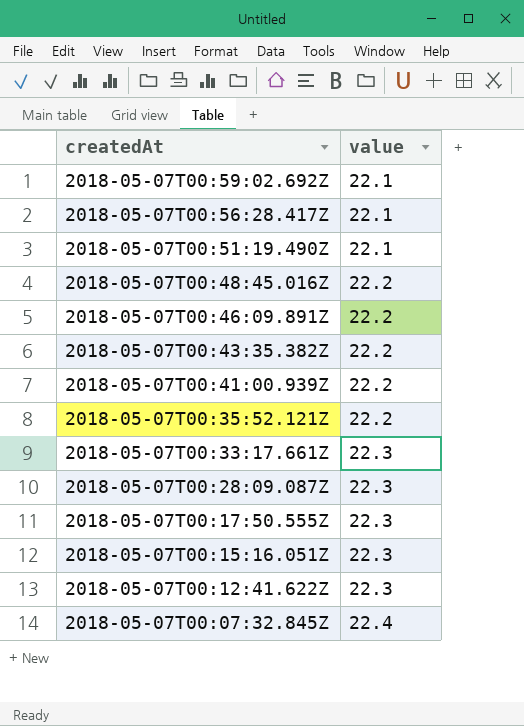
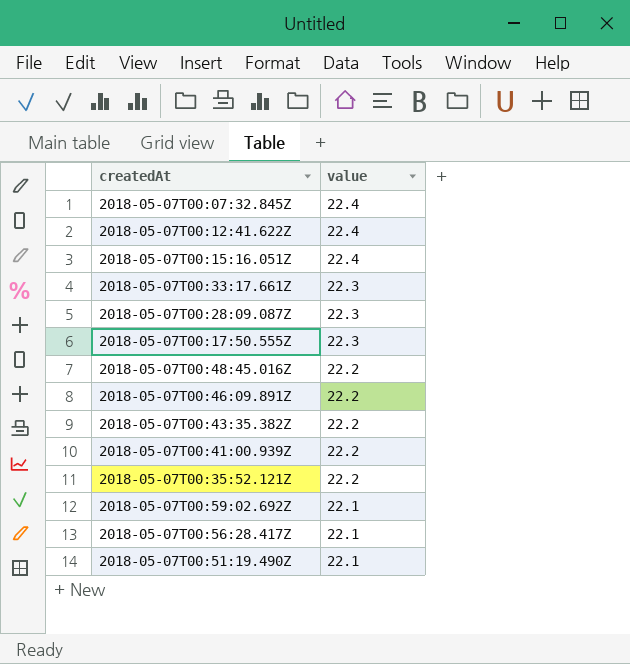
row order: createdAt descending -> value descending
2018-05-07T00:12:41.622Z | value: 22.3 -> 22.4
2018-05-07T00:15:16.051Z | value: 22.3 -> 22.4

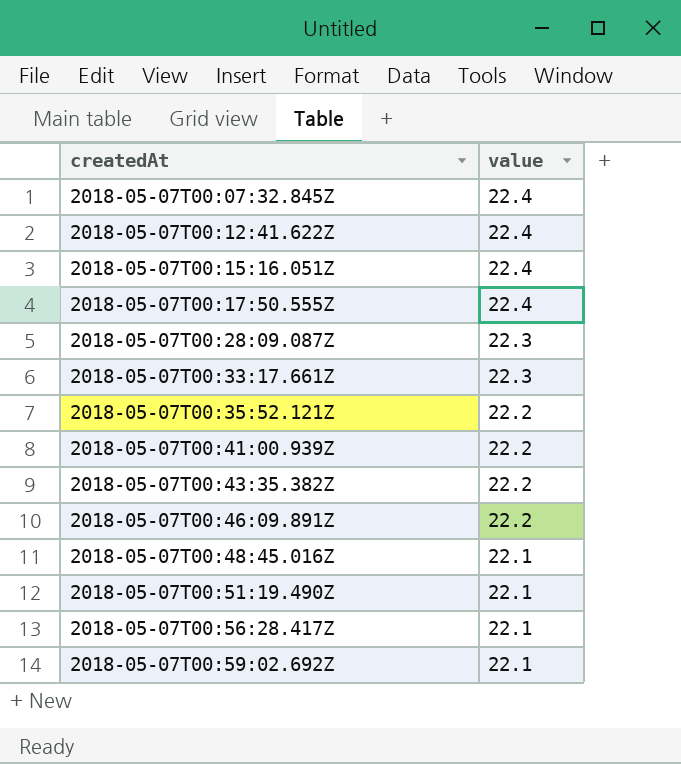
row order: value descending -> createdAt ascending
2018-05-07T00:17:50.555Z | value: 22.3 -> 22.4
2018-05-07T00:48:45.016Z | value: 22.2 -> 22.1

